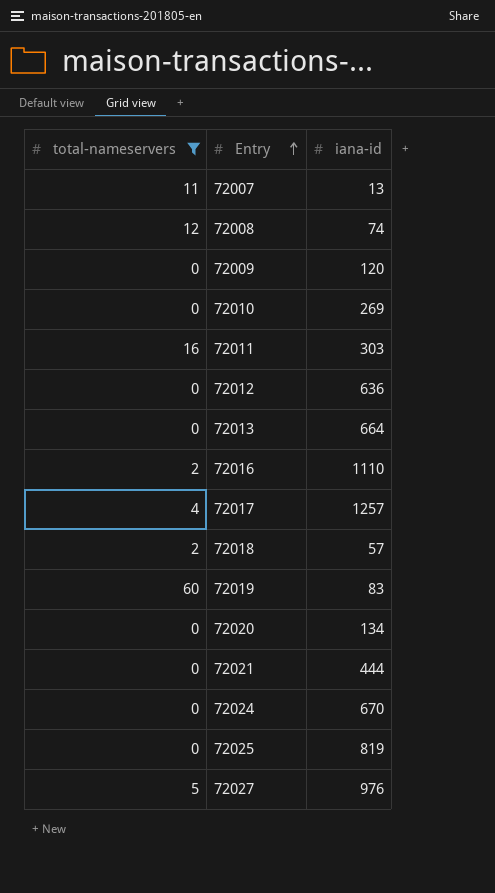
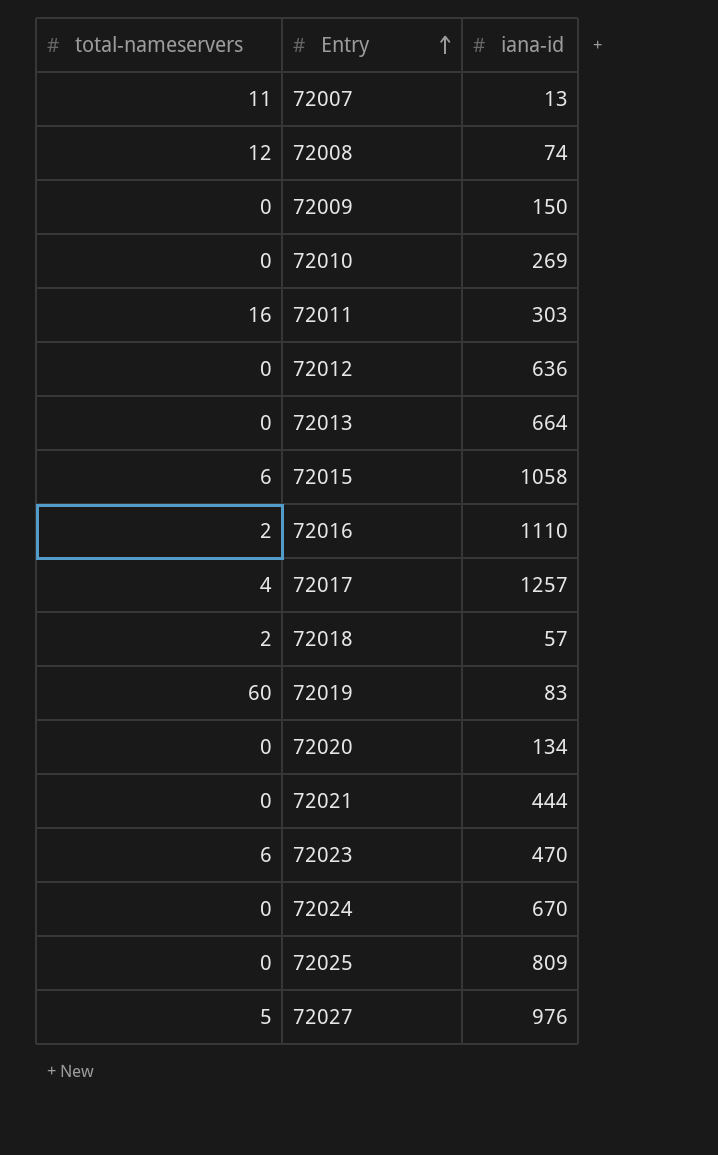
filter: total-nameservers != 6 -> none
72009 | iana-id: 120 -> 150
72025 | iana-id: 819 -> 809

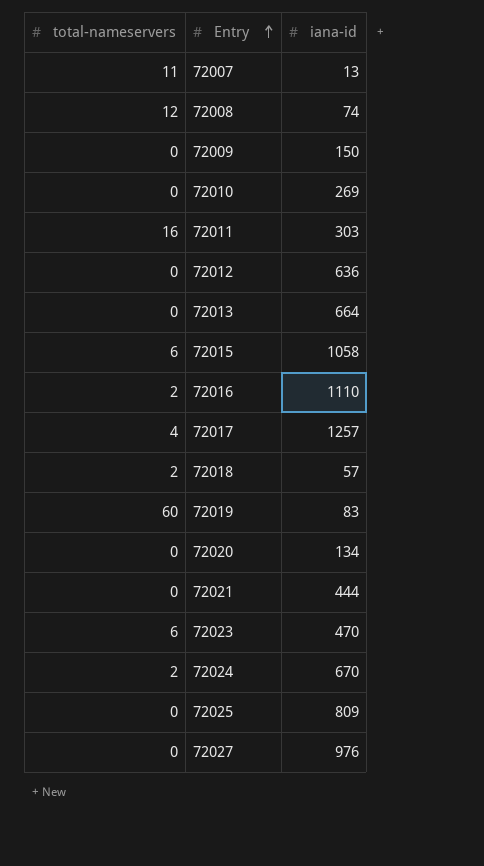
72024 | total-nameservers: 0 -> 2
72027 | total-nameservers: 5 -> 0

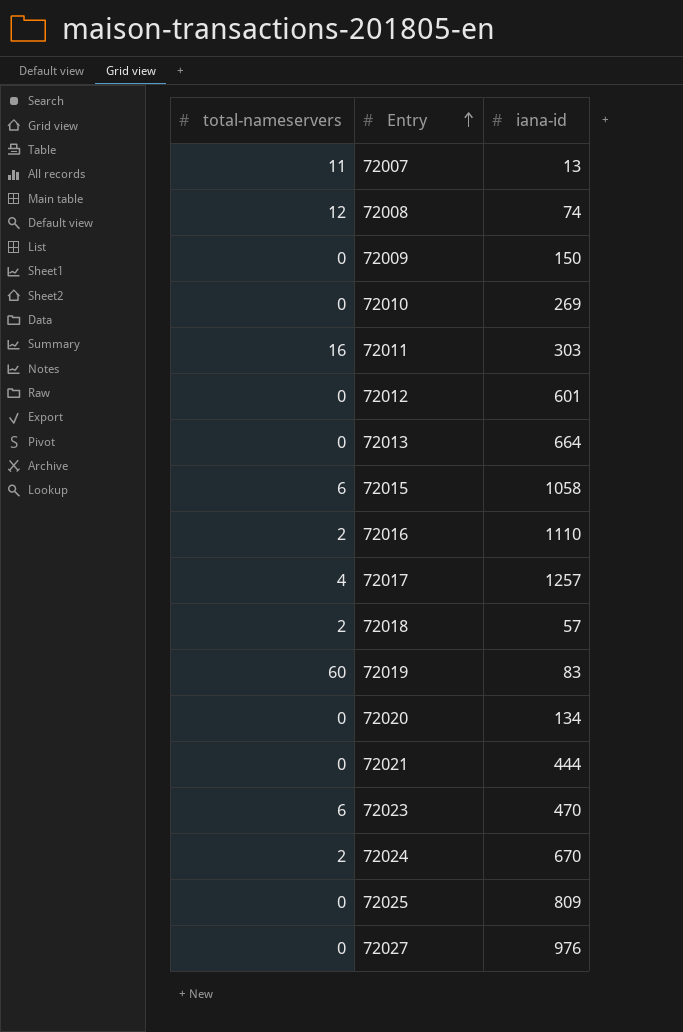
72012 | iana-id: 636 -> 601

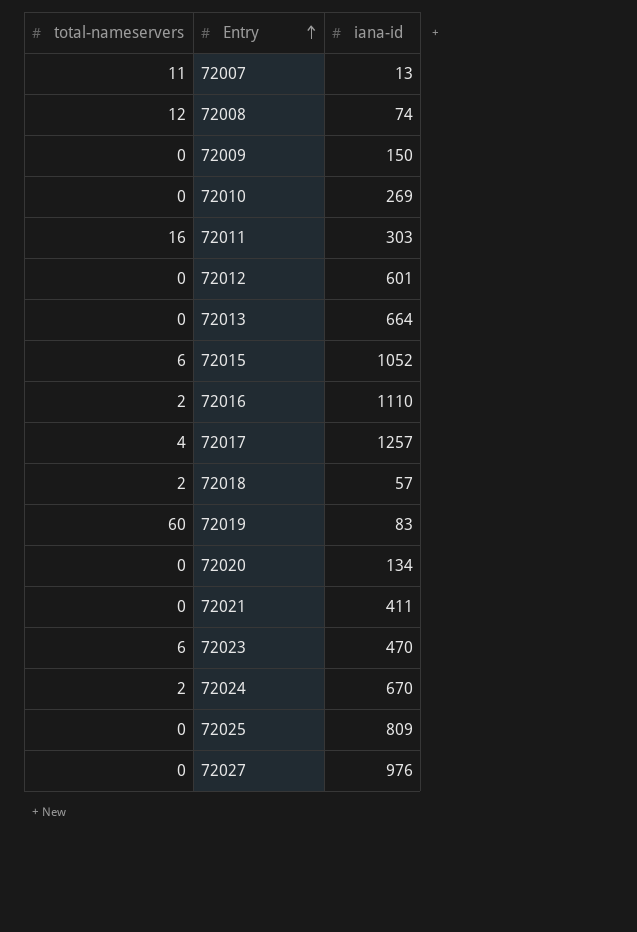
72015 | iana-id: 1058 -> 1052
72021 | iana-id: 444 -> 411

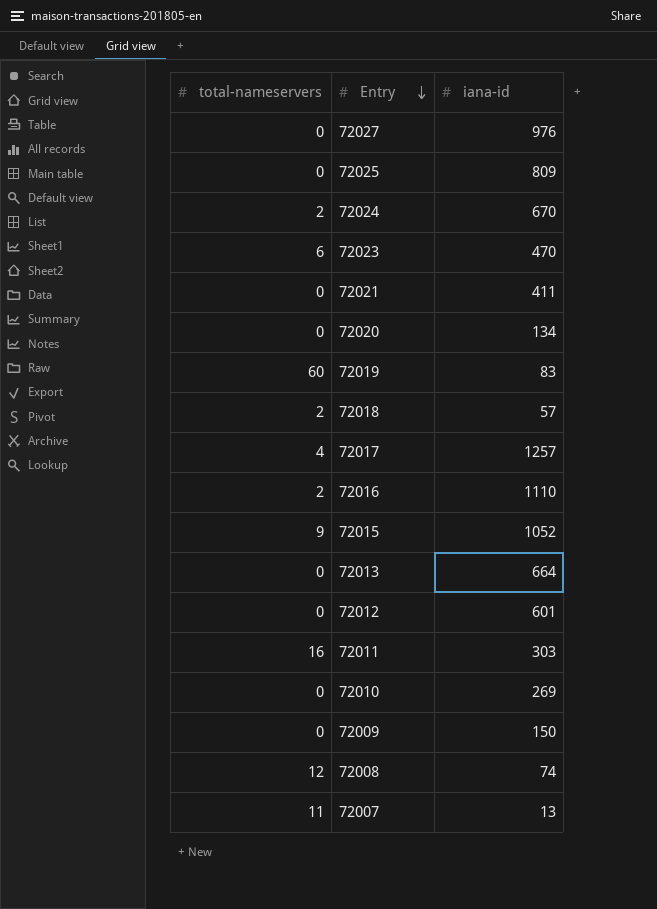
row order: Entry ascending -> Entry descending
72015 | total-nameservers: 6 -> 9

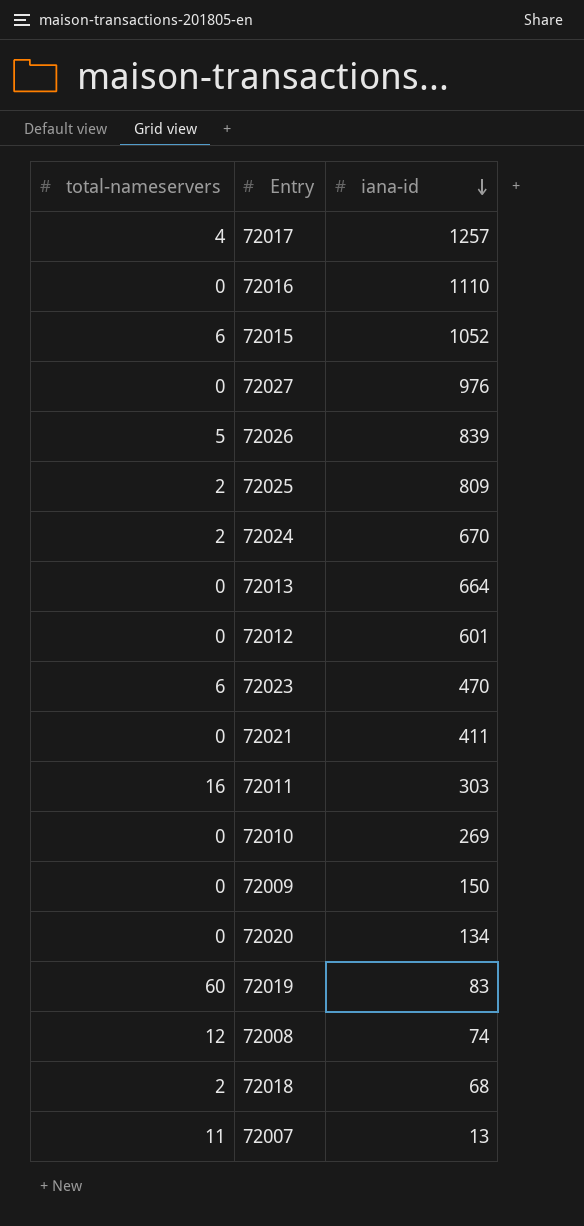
row order: Entry descending -> iana-id descending
72016 | total-nameservers: 2 -> 0
72015 | total-nameservers: 9 -> 6
row 72026: none -> 5 | 839
72025 | total-nameservers: 0 -> 2
72018 | iana-id: 57 -> 68

